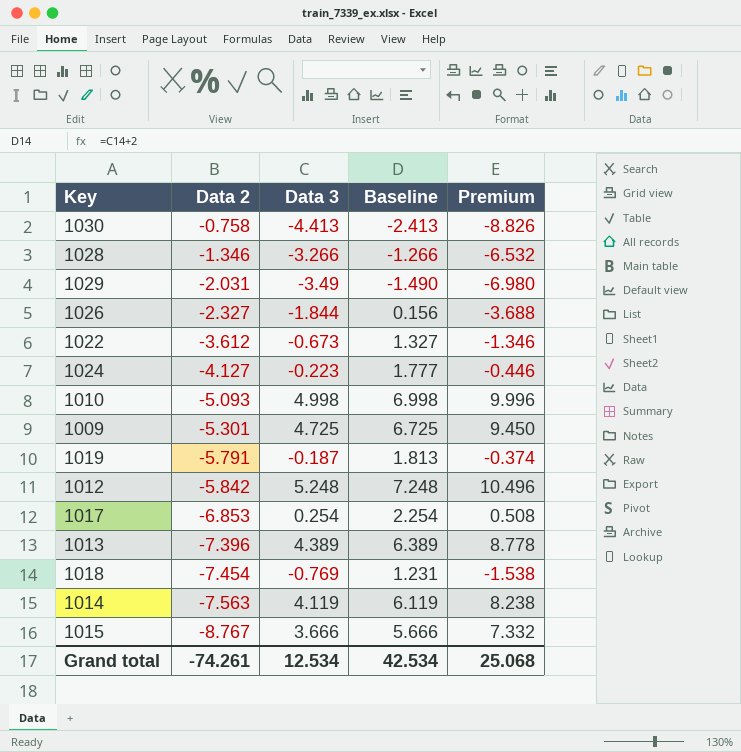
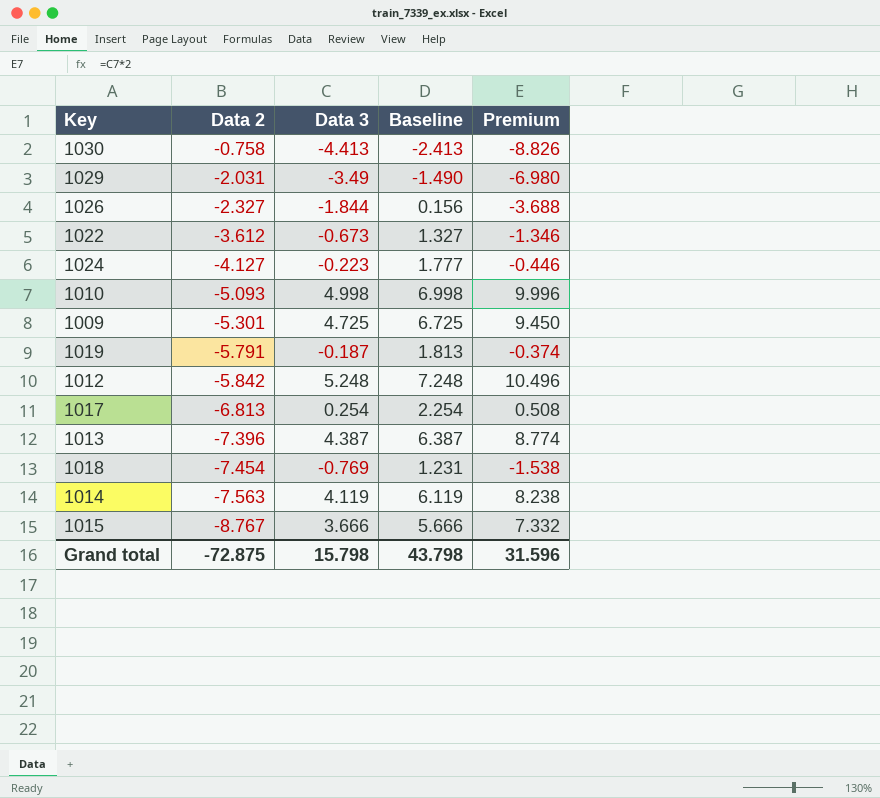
row 1028: -1.346 | -3.266 | -1.266 | -6.532 -> none
1017 | Data 2: -6.853 -> -6.813
1013 | Data 3: 4.389 -> 4.387
1013 | Baseline: 6.389 -> 6.387
1013 | Premium: 8.778 -> 8.774
Grand total | Data 2: -74.261 -> -72.875
Grand total | Data 3: 12.534 -> 15.798
Grand total | Baseline: 42.534 -> 43.798
Grand total | Premium: 25.068 -> 31.596

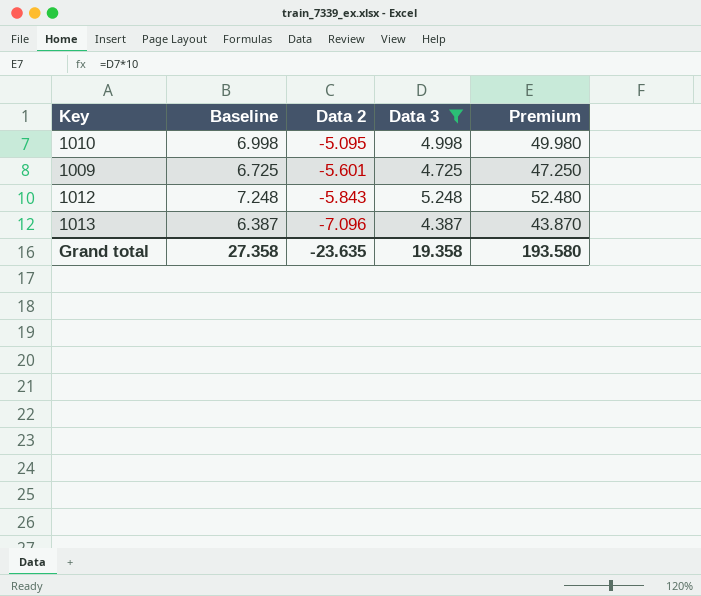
filter: none -> Data 3 >= 4.387
column Baseline | position: 4 -> 2
column Premium | formula: [Data 3] * 2 -> [Data 3] * 10
1010 | Data 2: -5.093 -> -5.095
1009 | Data 2: -5.301 -> -5.601
1012 | Data 2: -5.842 -> -5.843
1013 | Data 2: -7.396 -> -7.096
Grand total | Baseline: 43.798 -> 27.358
Grand total | Data 2: -72.875 -> -23.635
Grand total | Data 3: 15.798 -> 19.358
Grand total | Premium: 31.596 -> 193.580

